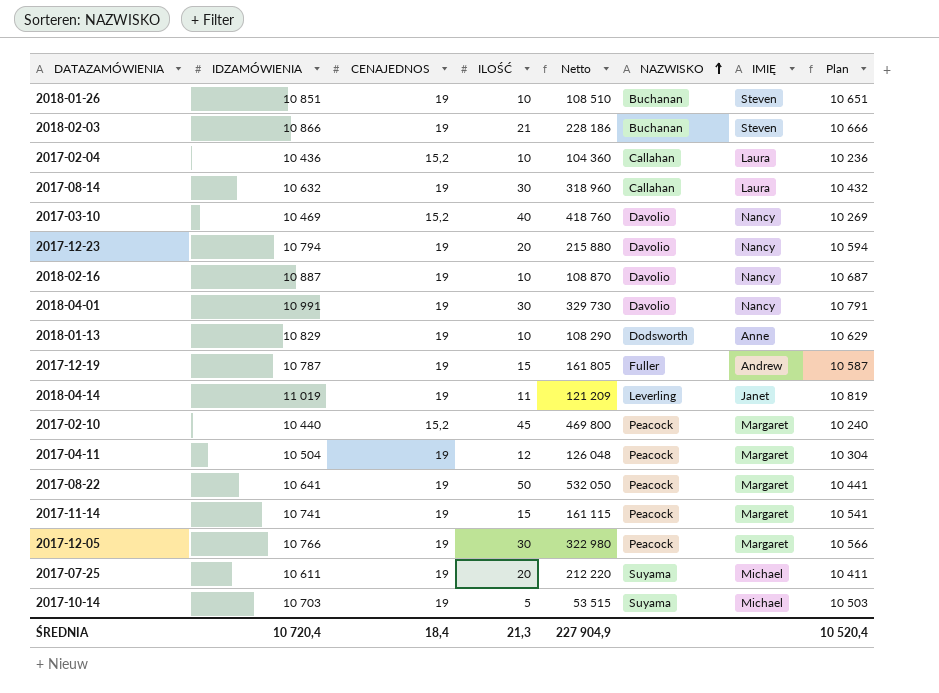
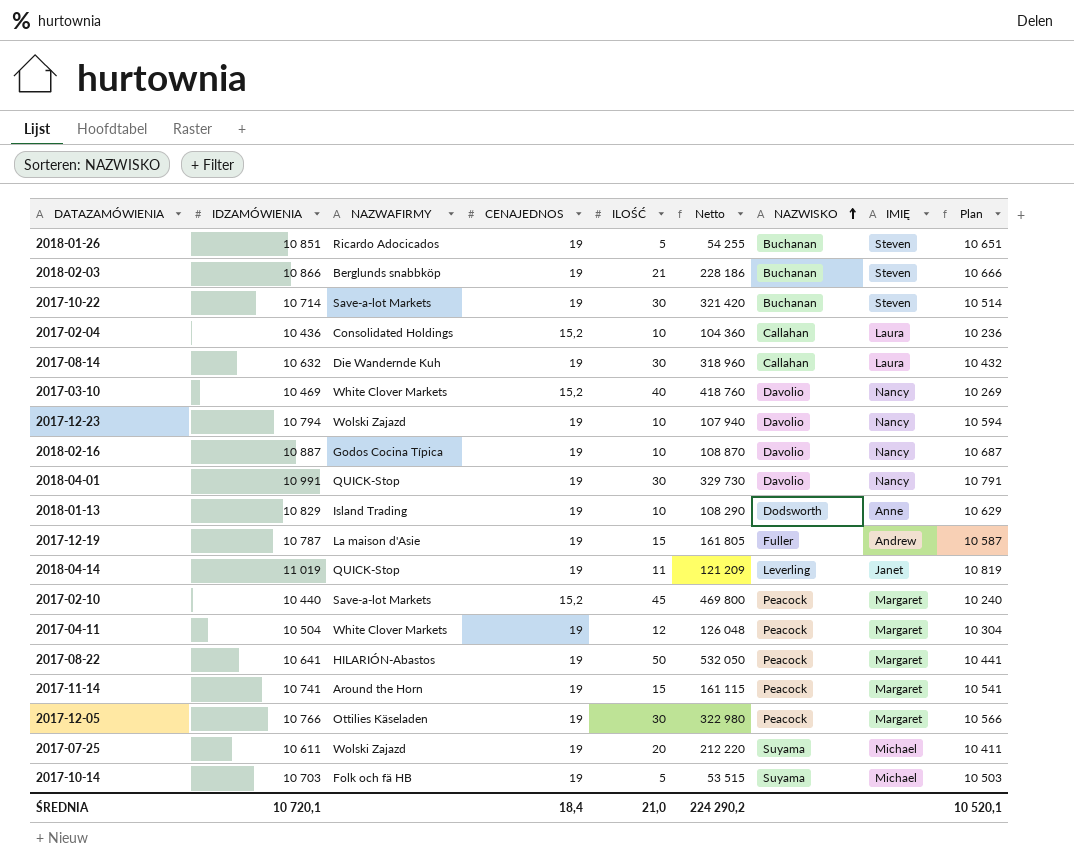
column NAZWAFIRMY | position: none -> 3
2018-01-26 | ILOŚĆ: 10 -> 5
2018-01-26 | Netto: 108 510 -> 54 255
row 2017-10-22: none -> 10 714 | Save-a-lot Markets | 19 | 30 | 321 420 | Buchanan | Steven | 10 514
2017-12-23 | ILOŚĆ: 20 -> 10
2017-12-23 | Netto: 215 880 -> 107 940
ŚREDNIA | IDZAMÓWIENIA: 10 720,4 -> 10 720,1
ŚREDNIA | ILOŚĆ: 21,3 -> 21,0
ŚREDNIA | Netto: 227 904,9 -> 224 290,2
ŚREDNIA | Plan: 10 520,4 -> 10 520,1

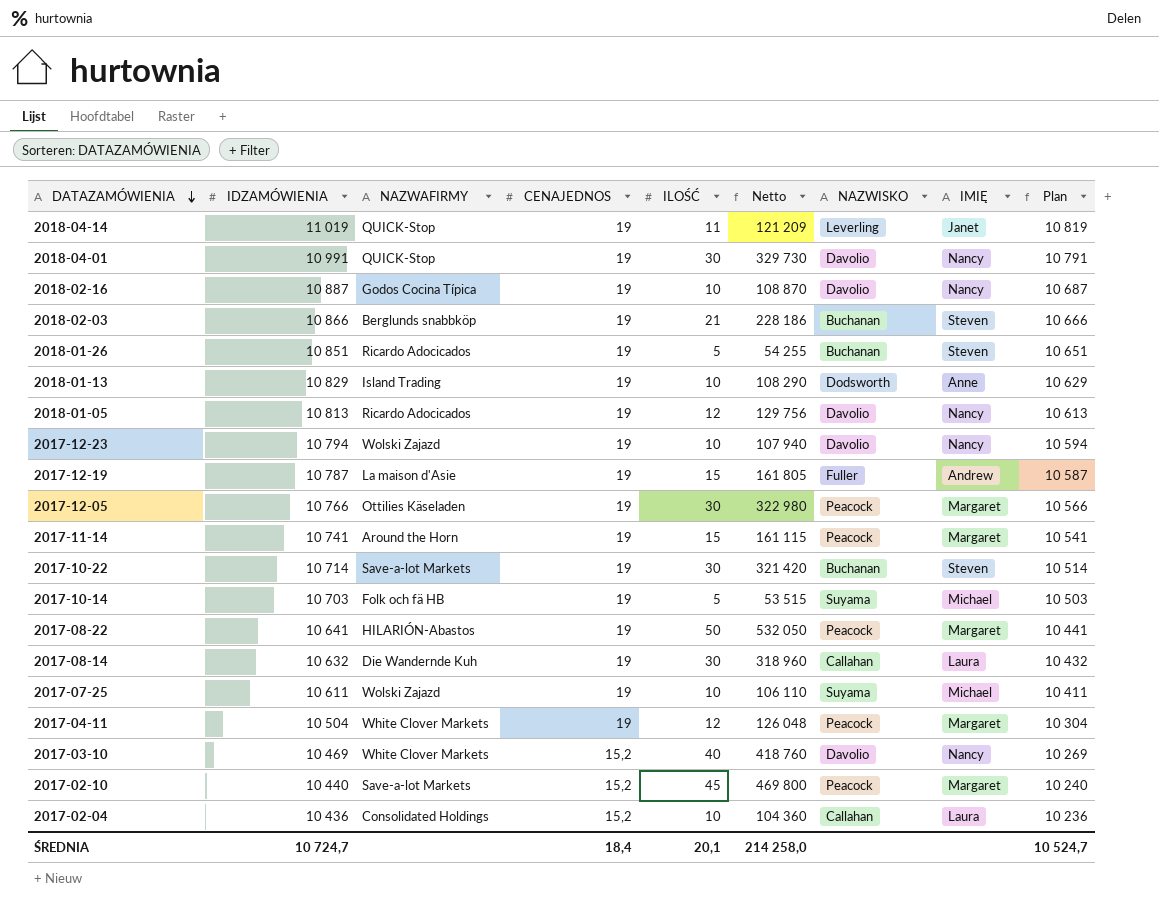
row order: NAZWISKO ascending -> DATAZAMÓWIENIA descending
row 2018-01-05: none -> 10 813 | Ricardo Adocicados | 19 | 12 | 129 756 | Davolio | Nancy | 10 613
2017-07-25 | ILOŚĆ: 20 -> 10
2017-07-25 | Netto: 212 220 -> 106 110
ŚREDNIA | IDZAMÓWIENIA: 10 720,1 -> 10 724,7
ŚREDNIA | ILOŚĆ: 21,0 -> 20,1
ŚREDNIA | Netto: 224 290,2 -> 214 258,0
ŚREDNIA | Plan: 10 520,1 -> 10 524,7

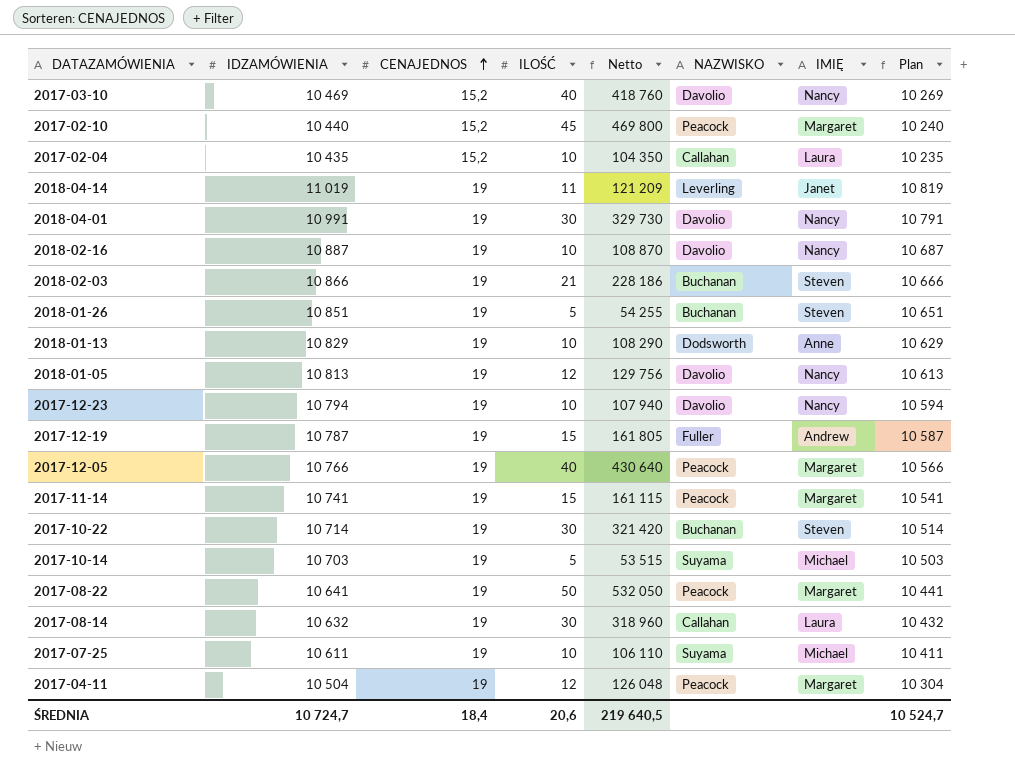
row order: DATAZAMÓWIENIA descending -> CENAJEDNOS ascending
column NAZWAFIRMY | position: 3 -> none
2017-02-04 | IDZAMÓWIENIA: 10 436 -> 10 435
2017-02-04 | Netto: 104 360 -> 104 350
2017-02-04 | Plan: 10 236 -> 10 235
2017-12-05 | ILOŚĆ: 30 -> 40
2017-12-05 | Netto: 322 980 -> 430 640
ŚREDNIA | ILOŚĆ: 20,1 -> 20,6
ŚREDNIA | Netto: 214 258,0 -> 219 640,5

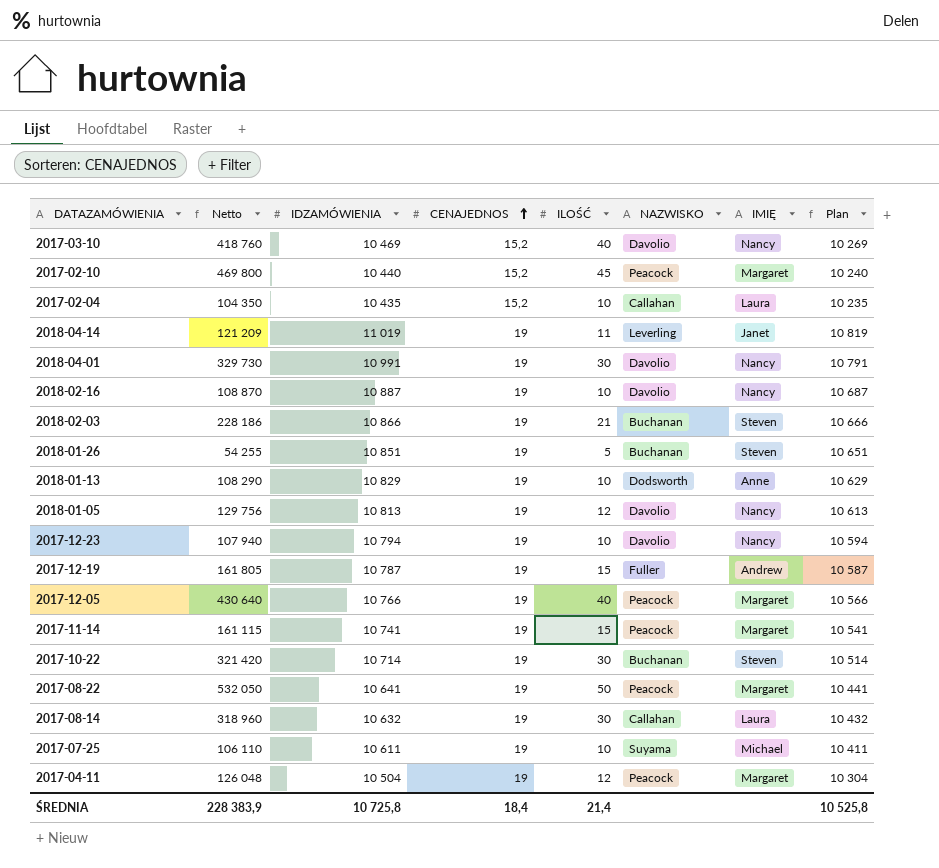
column Netto | position: 5 -> 2
row 2017-10-14: 10 703 | 19 | 5 | 53 515 | Suyama | Michael | 10 503 -> none
ŚREDNIA | Netto: 219 640,5 -> 228 383,9
ŚREDNIA | IDZAMÓWIENIA: 10 724,7 -> 10 725,8
ŚREDNIA | ILOŚĆ: 20,6 -> 21,4
ŚREDNIA | Plan: 10 524,7 -> 10 525,8

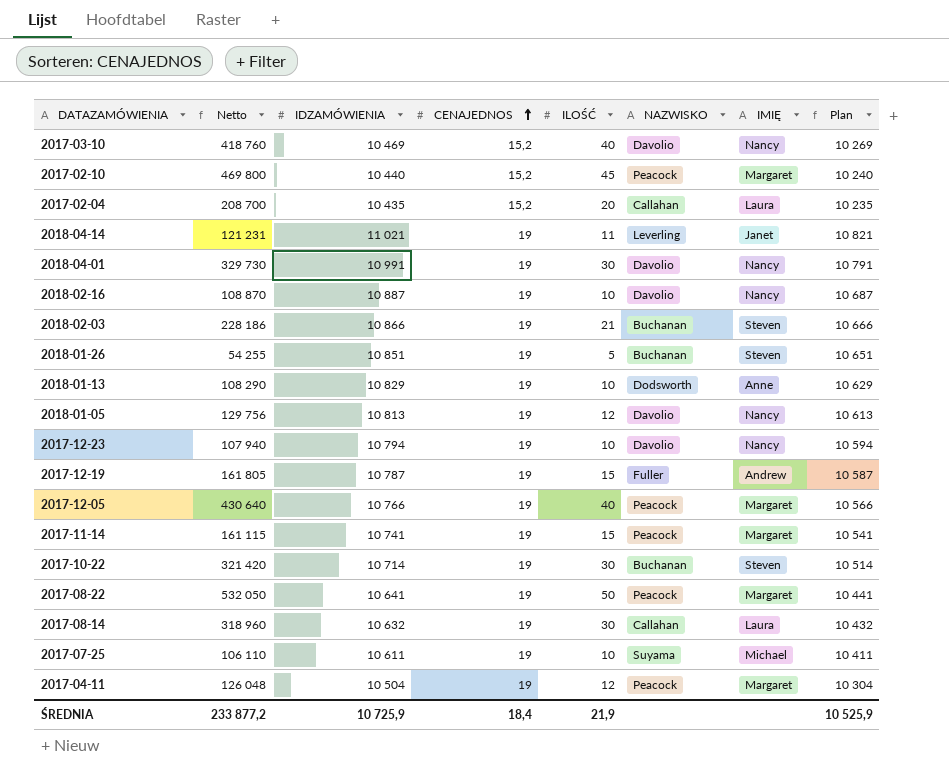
2017-02-04 | Netto: 104 350 -> 208 700
2017-02-04 | ILOŚĆ: 10 -> 20
2018-04-14 | Netto: 121 209 -> 121 231
2018-04-14 | IDZAMÓWIENIA: 11 019 -> 11 021
2018-04-14 | Plan: 10 819 -> 10 821
ŚREDNIA | Netto: 228 383,9 -> 233 877,2
ŚREDNIA | IDZAMÓWIENIA: 10 725,8 -> 10 725,9
ŚREDNIA | ILOŚĆ: 21,4 -> 21,9
ŚREDNIA | Plan: 10 525,8 -> 10 525,9

